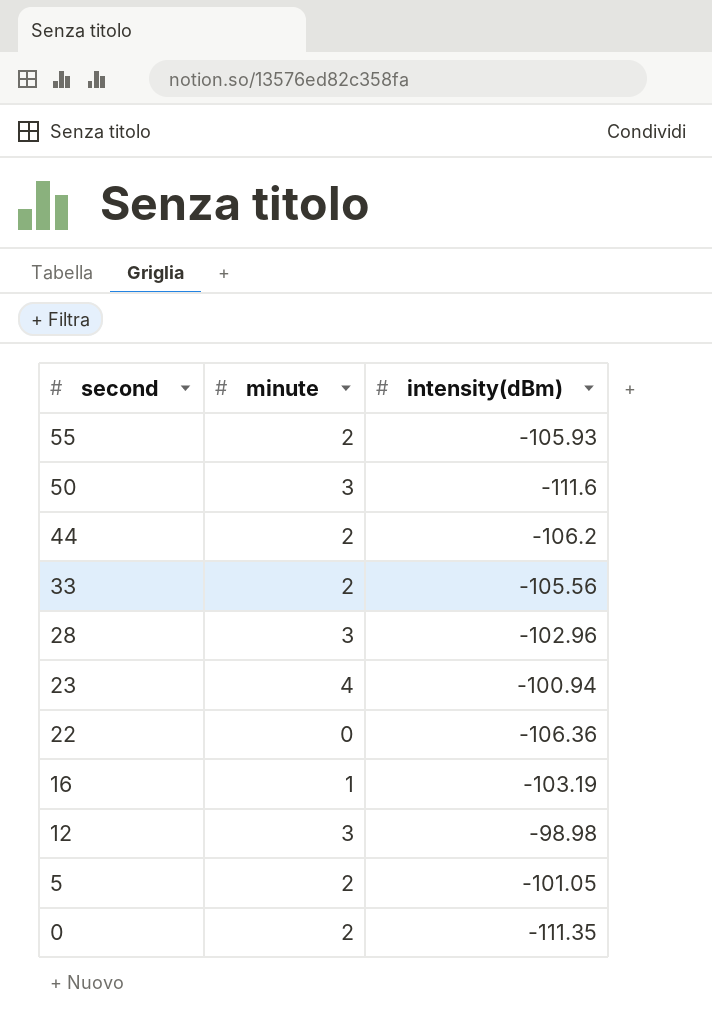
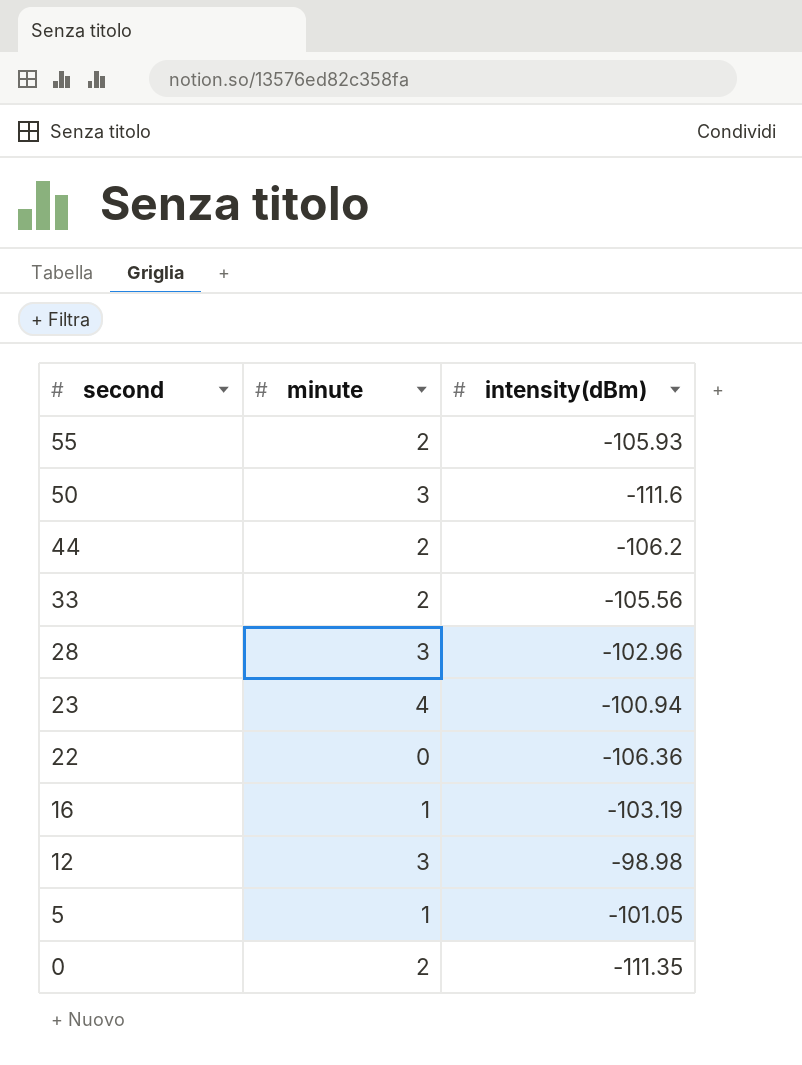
5 | minute: 2 -> 1

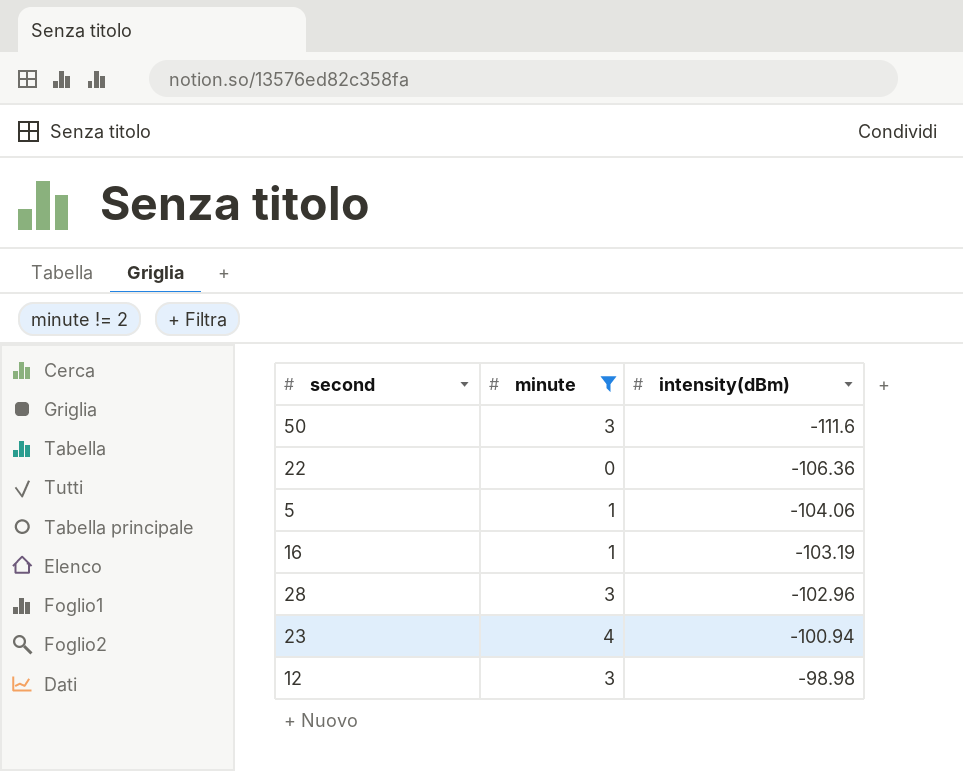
filter: none -> minute != 2
row order: second descending -> intensity(dBm) ascending
5 | intensity(dBm): -101.05 -> -104.06

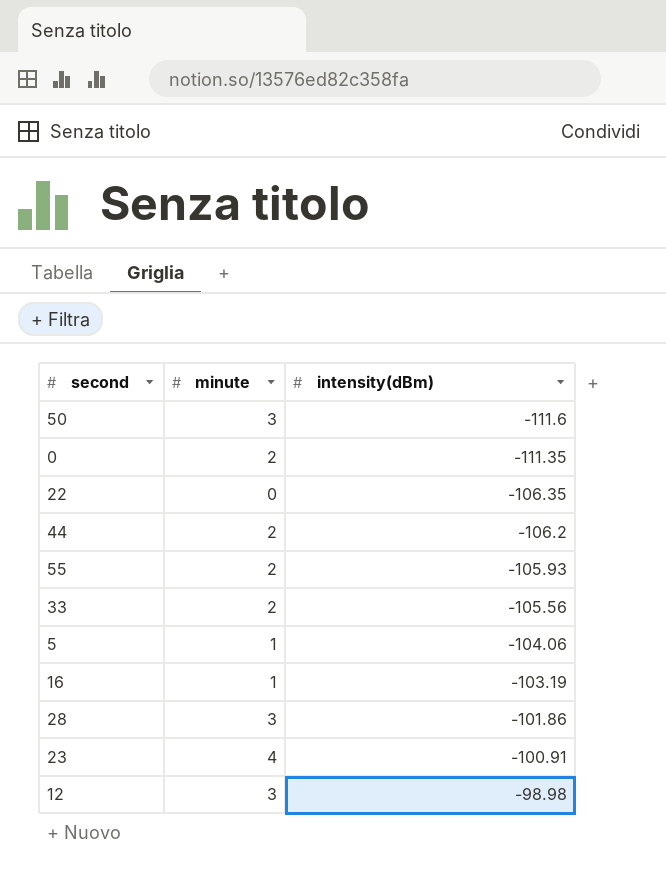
filter: minute != 2 -> none
22 | intensity(dBm): -106.36 -> -106.35
28 | intensity(dBm): -102.96 -> -101.86
23 | intensity(dBm): -100.94 -> -100.91

